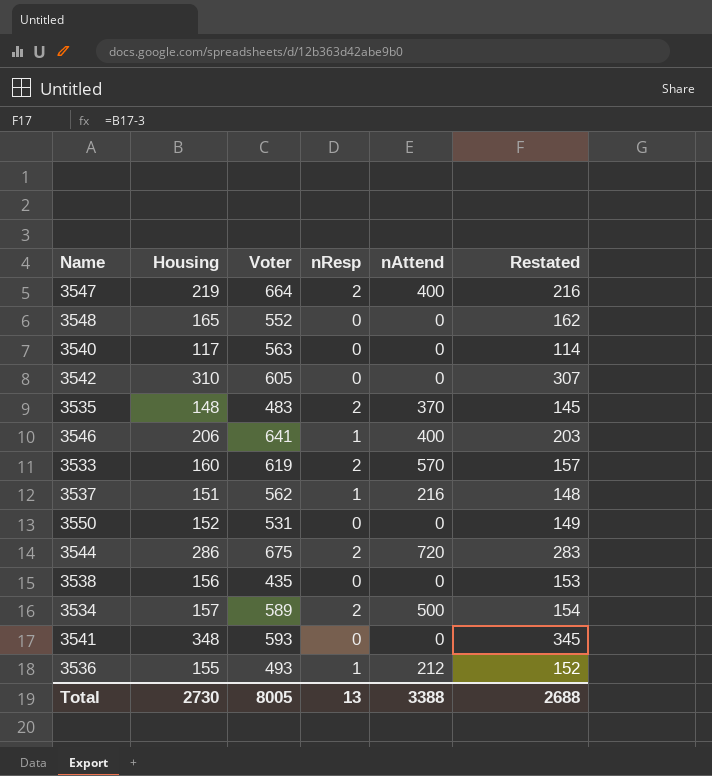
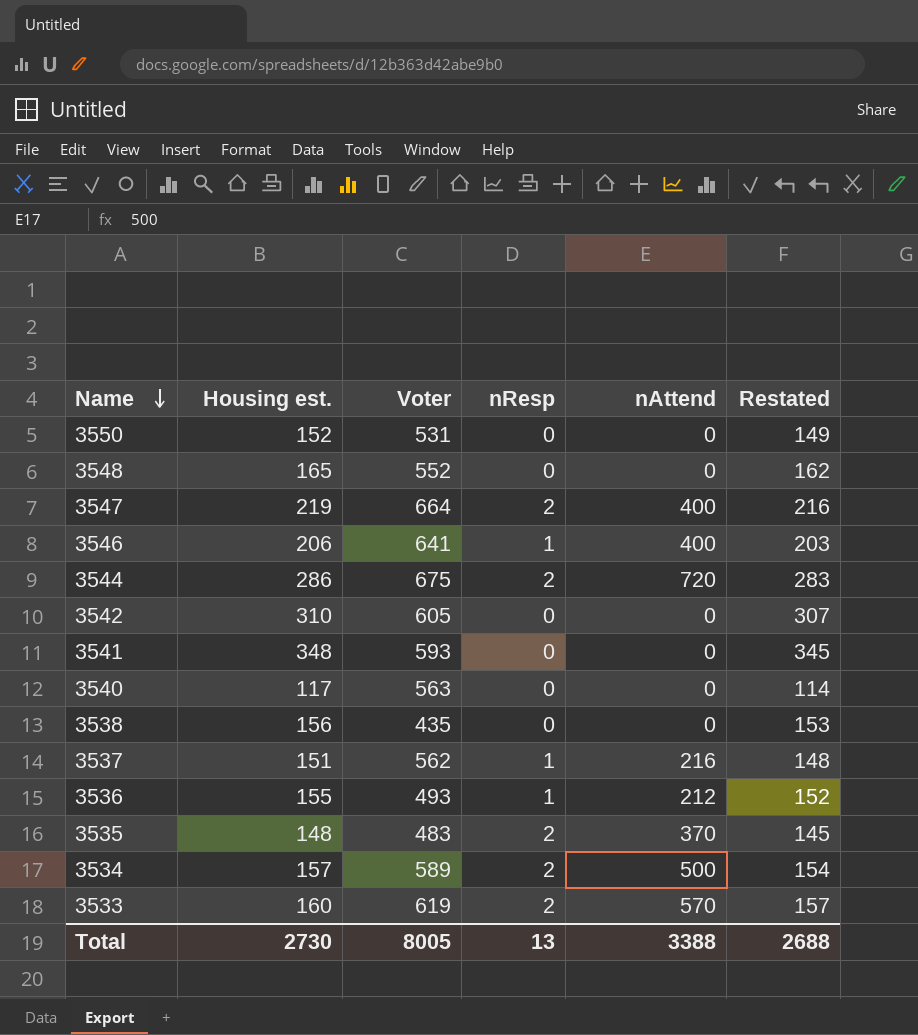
row order: none -> Name descending
column name: Housing -> Housing est.

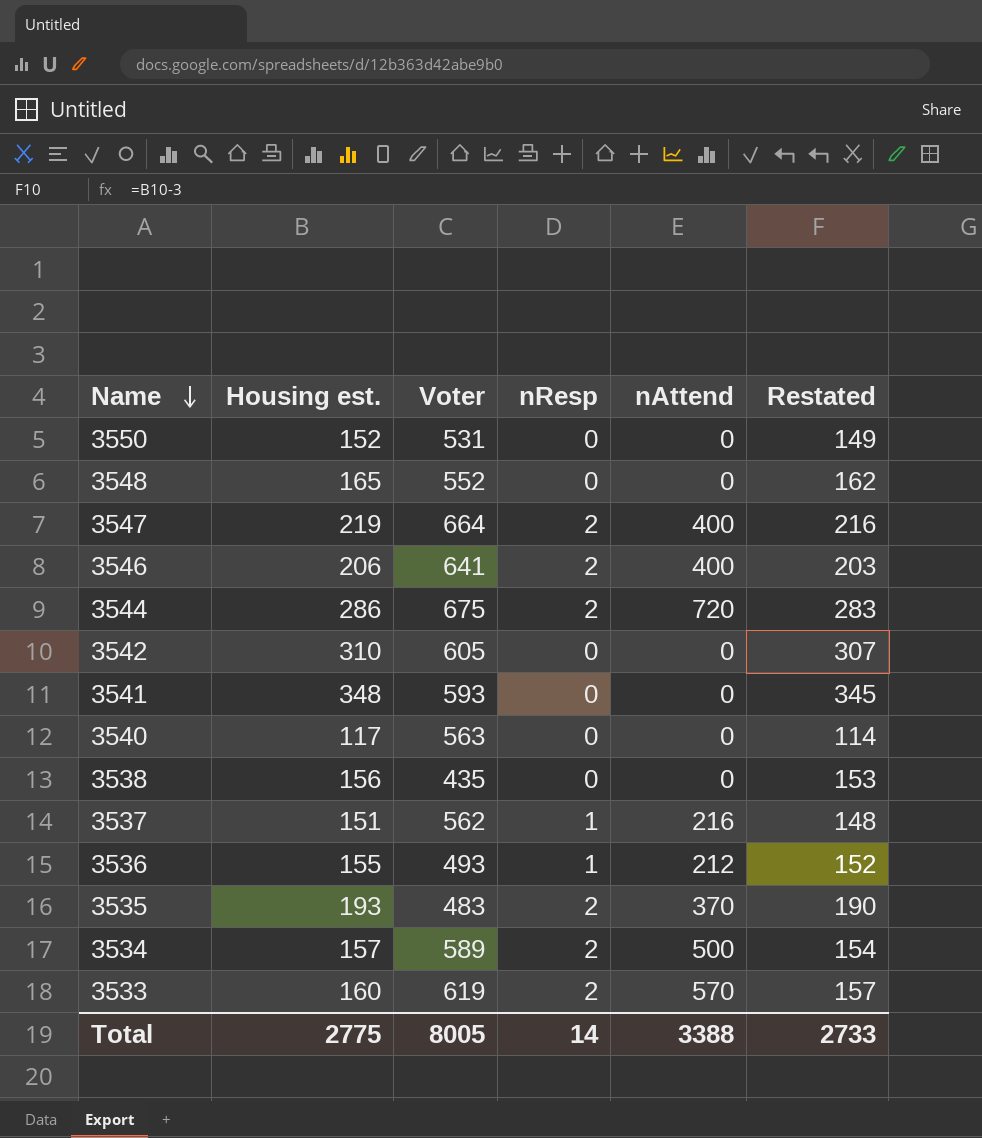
3546 | nResp: 1 -> 2
3535 | Housing est.: 148 -> 193
3535 | Restated: 145 -> 190
Total | Housing est.: 2730 -> 2775
Total | nResp: 13 -> 14
Total | Restated: 2688 -> 2733

